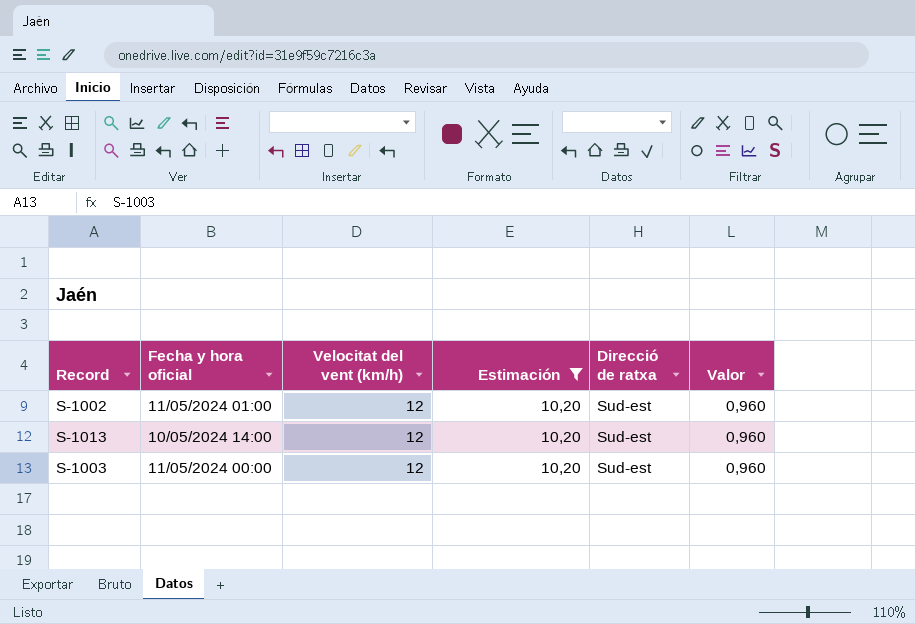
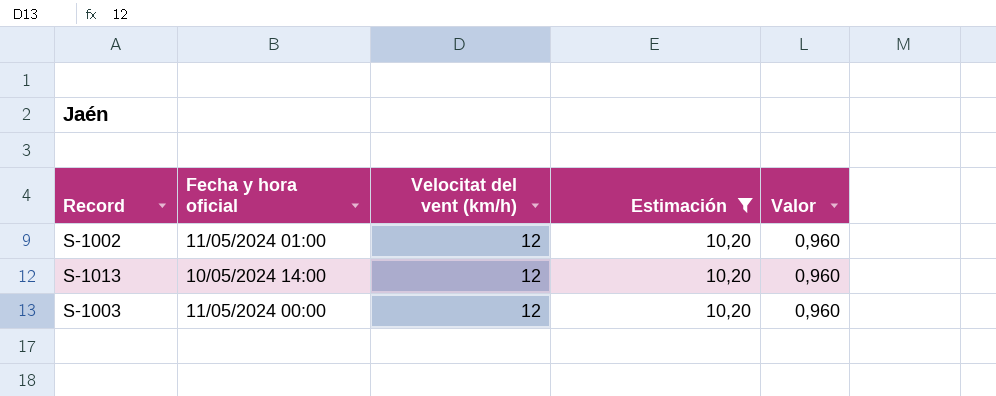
column Direcció de ratxa | position: 5 -> none

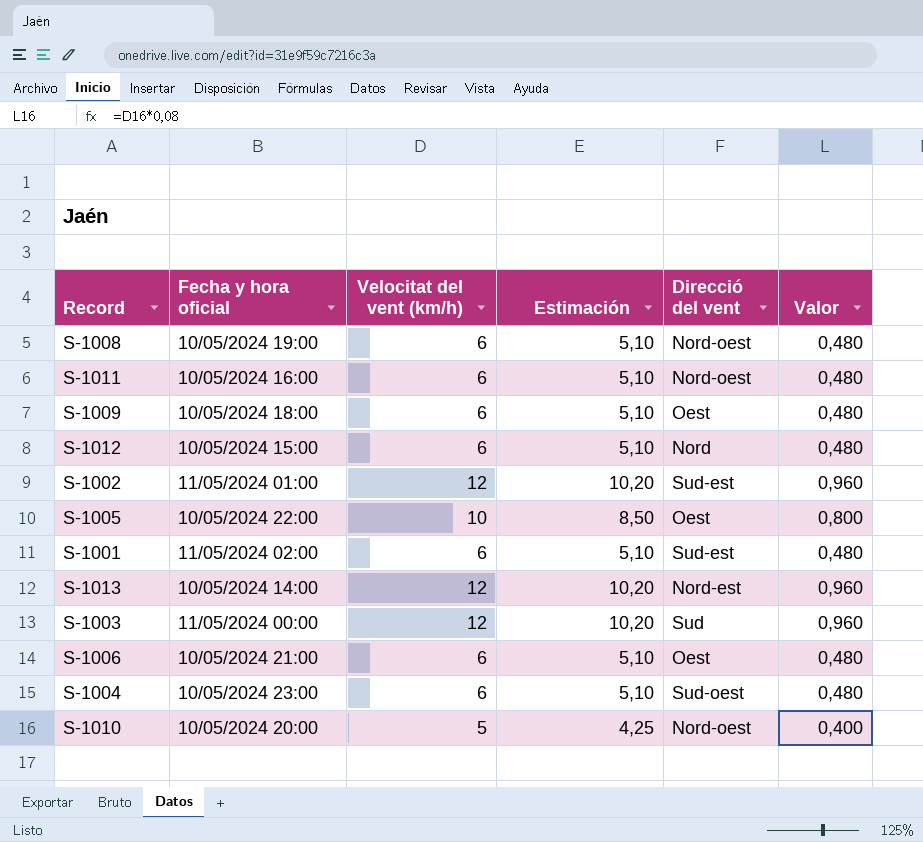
filter: Estimación = 10,20 -> none
column Direcció del vent | position: none -> 5

